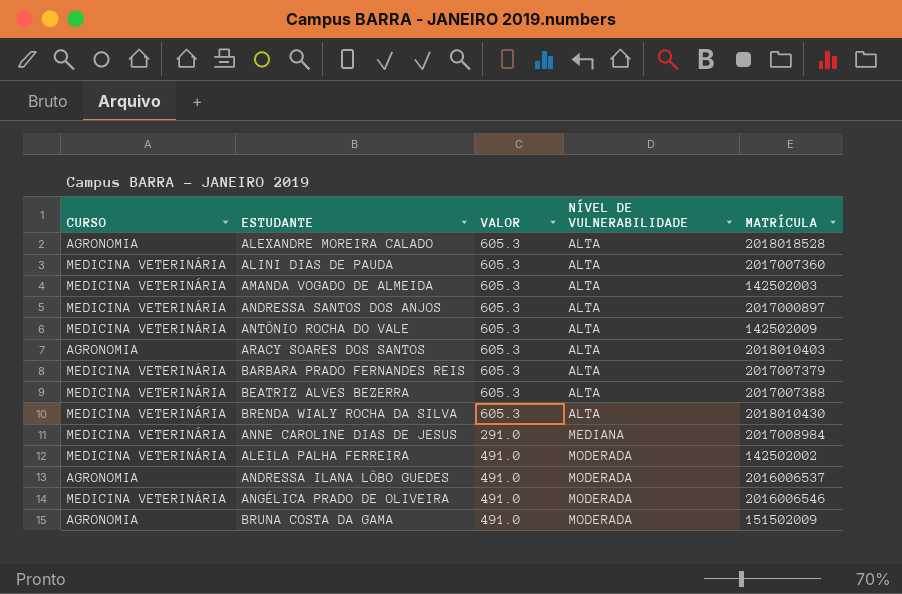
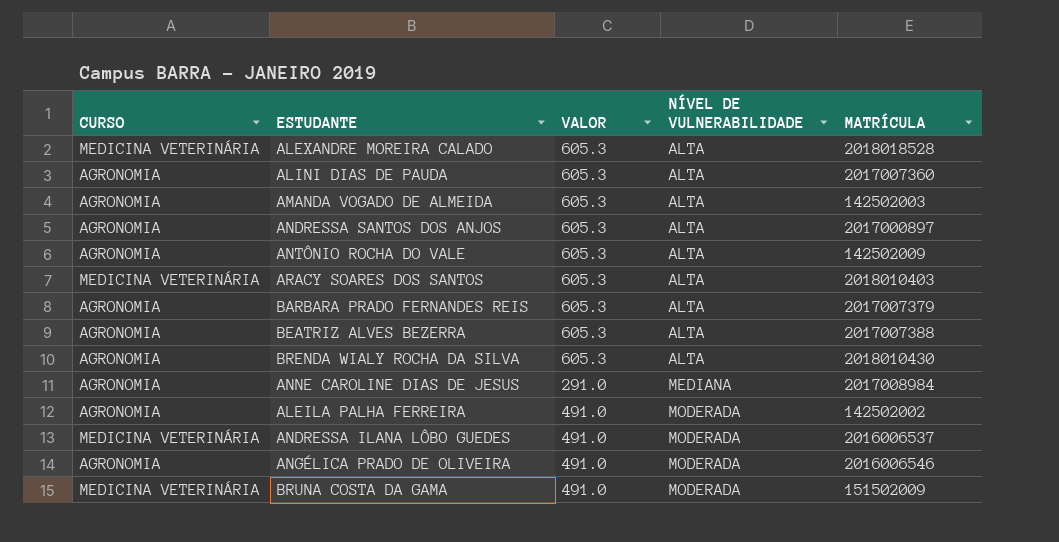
ALEXANDRE MOREIRA CALADO | CURSO: AGRONOMIA -> MEDICINA VETERINÁRIA
ALINI DIAS DE PAUDA | CURSO: MEDICINA VETERINÁRIA -> AGRONOMIA
AMANDA VOGADO DE ALMEIDA | CURSO: MEDICINA VETERINÁRIA -> AGRONOMIA
ANDRESSA SANTOS DOS ANJOS | CURSO: MEDICINA VETERINÁRIA -> AGRONOMIA
ANTÔNIO ROCHA DO VALE | CURSO: MEDICINA VETERINÁRIA -> AGRONOMIA
ARACY SOARES DOS SANTOS | CURSO: AGRONOMIA -> MEDICINA VETERINÁRIA
BARBARA PRADO FERNANDES REIS | CURSO: MEDICINA VETERINÁRIA -> AGRONOMIA
BEATRIZ ALVES BEZERRA | CURSO: MEDICINA VETERINÁRIA -> AGRONOMIA
BRENDA WIALY ROCHA DA SILVA | CURSO: MEDICINA VETERINÁRIA -> AGRONOMIA
ANNE CAROLINE DIAS DE JESUS | CURSO: MEDICINA VETERINÁRIA -> AGRONOMIA
ALEILA PALHA FERREIRA | CURSO: MEDICINA VETERINÁRIA -> AGRONOMIA
ANDRESSA ILANA LÔBO GUEDES | CURSO: AGRONOMIA -> MEDICINA VETERINÁRIA
ANGÉLICA PRADO DE OLIVEIRA | CURSO: MEDICINA VETERINÁRIA -> AGRONOMIA
BRUNA COSTA DA GAMA | CURSO: AGRONOMIA -> MEDICINA VETERINÁRIA

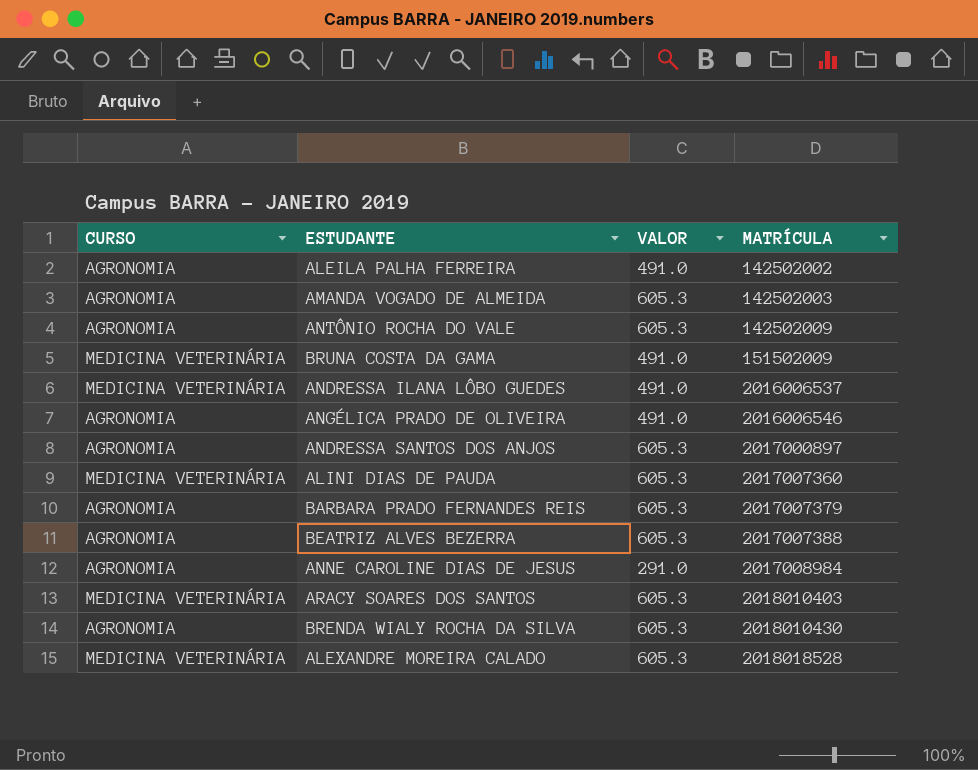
row order: NÍVEL DE VULNERABILIDADE ascending -> MATRÍCULA ascending
column NÍVEL DE VULNERABILIDADE | position: 4 -> none
ALINI DIAS DE PAUDA | CURSO: AGRONOMIA -> MEDICINA VETERINÁRIA

